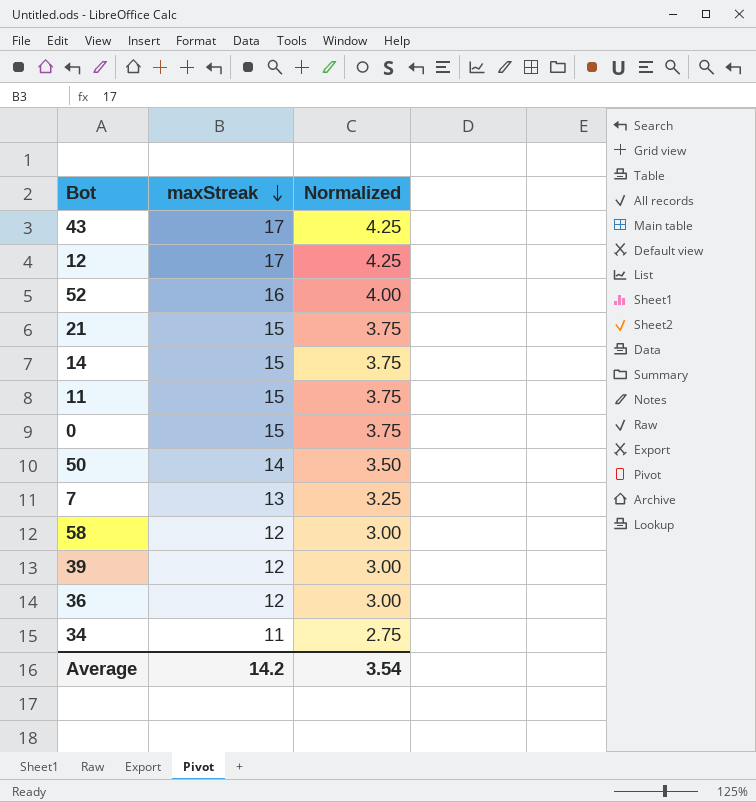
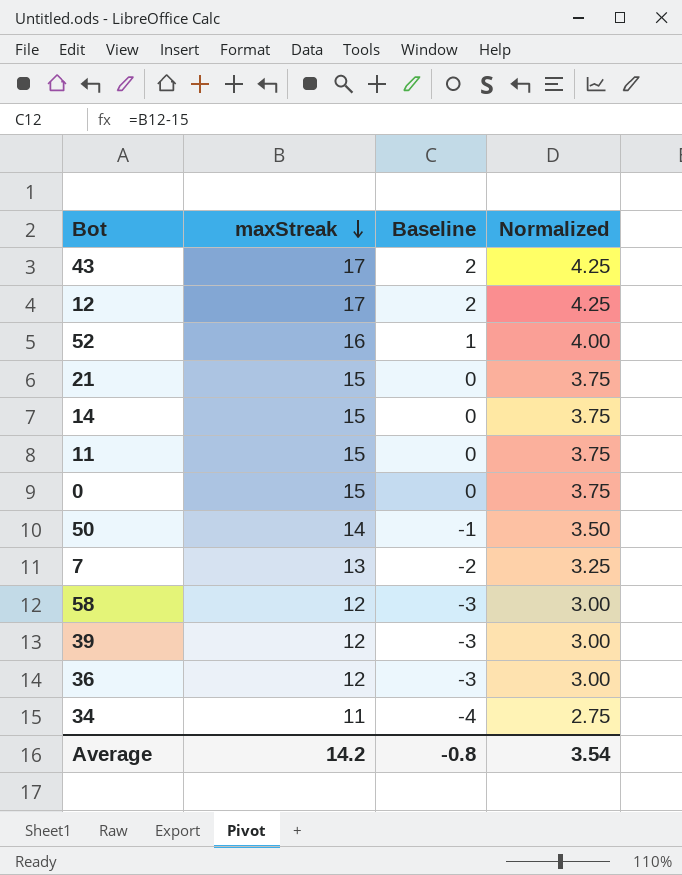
column Baseline | formula: none -> [maxStreak] - 15

